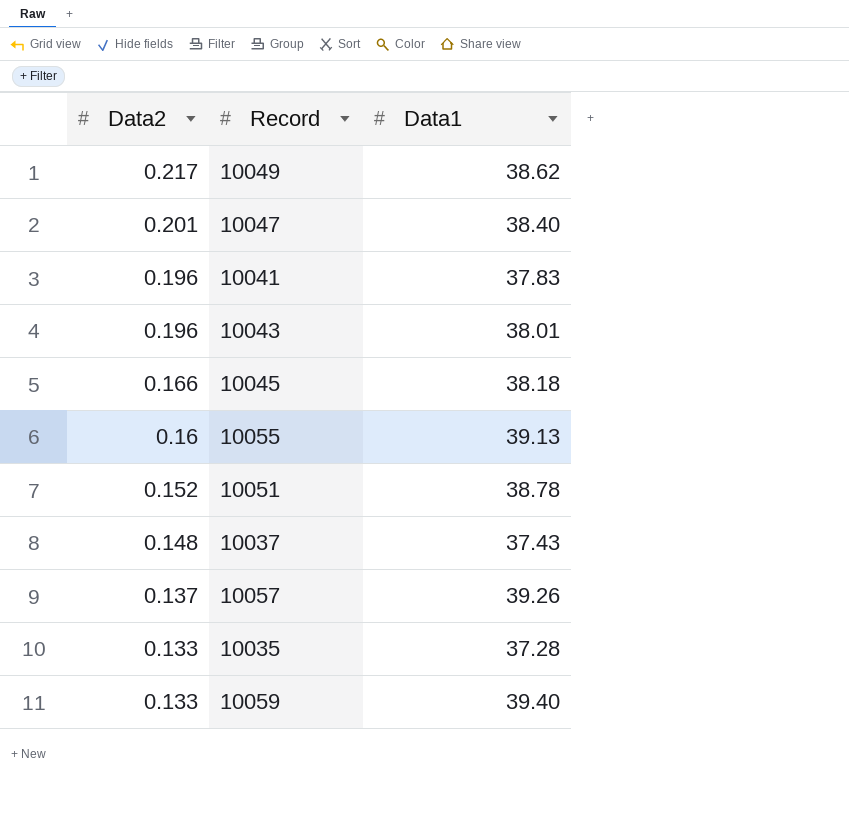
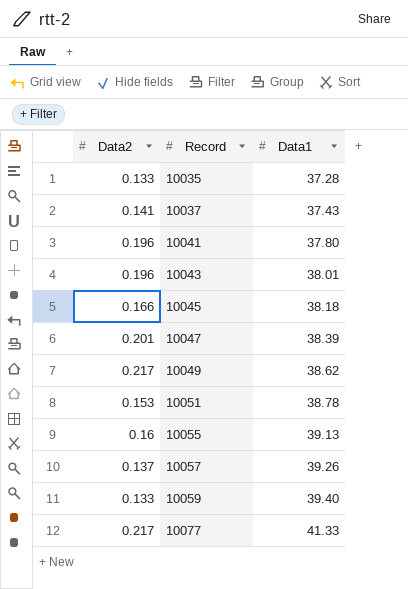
row order: Data2 descending -> Record ascending
10037 | Data2: 0.148 -> 0.141
10041 | Data1: 37.83 -> 37.80
10047 | Data1: 38.40 -> 38.39
10051 | Data2: 0.152 -> 0.153
row 10077: none -> 0.217 | 41.33

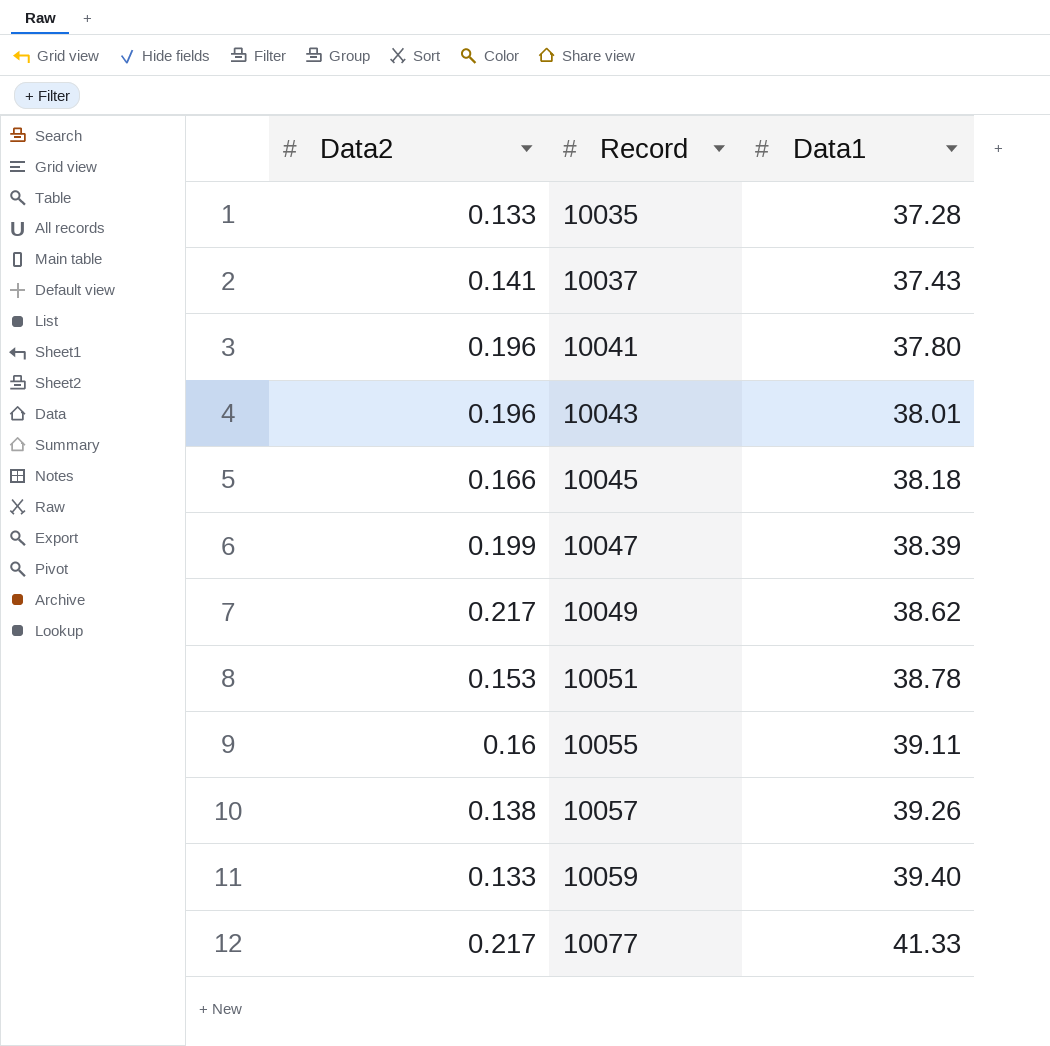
10047 | Data2: 0.201 -> 0.199
10055 | Data1: 39.13 -> 39.11
10057 | Data2: 0.137 -> 0.138

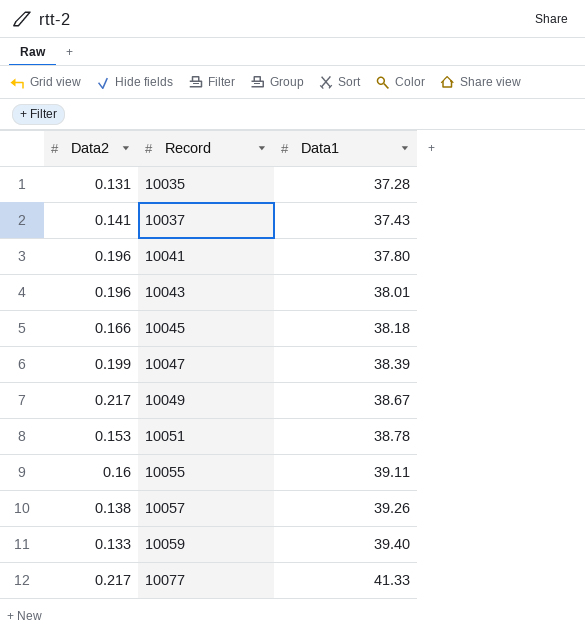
10035 | Data2: 0.133 -> 0.131
10049 | Data1: 38.62 -> 38.67

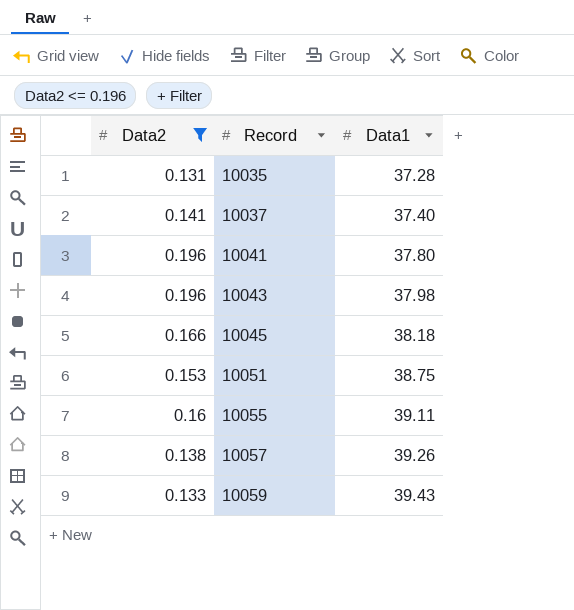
filter: none -> Data2 <= 0.196
10037 | Data1: 37.43 -> 37.40
10043 | Data1: 38.01 -> 37.98
10051 | Data1: 38.78 -> 38.75
10059 | Data1: 39.40 -> 39.43

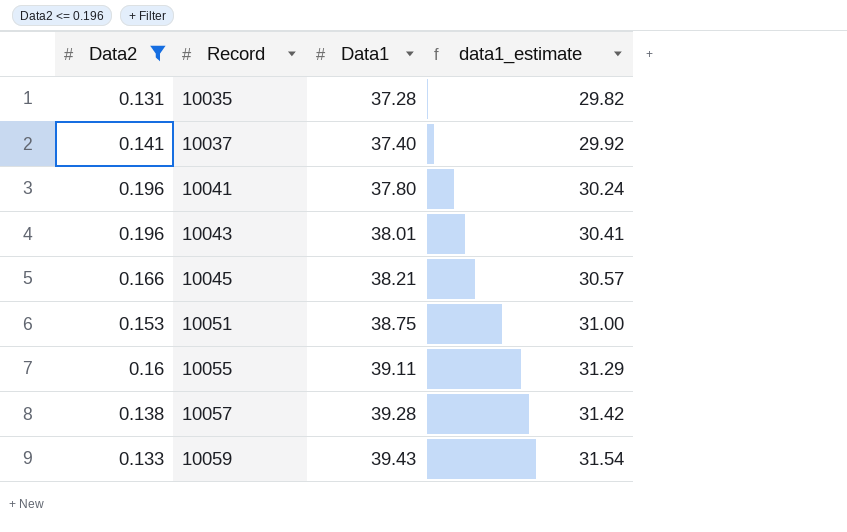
column data1_estimate | formula: none -> [Data1] * 0.8
10043 | Data1: 37.98 -> 38.01
10045 | Data1: 38.18 -> 38.21
10057 | Data1: 39.26 -> 39.28

